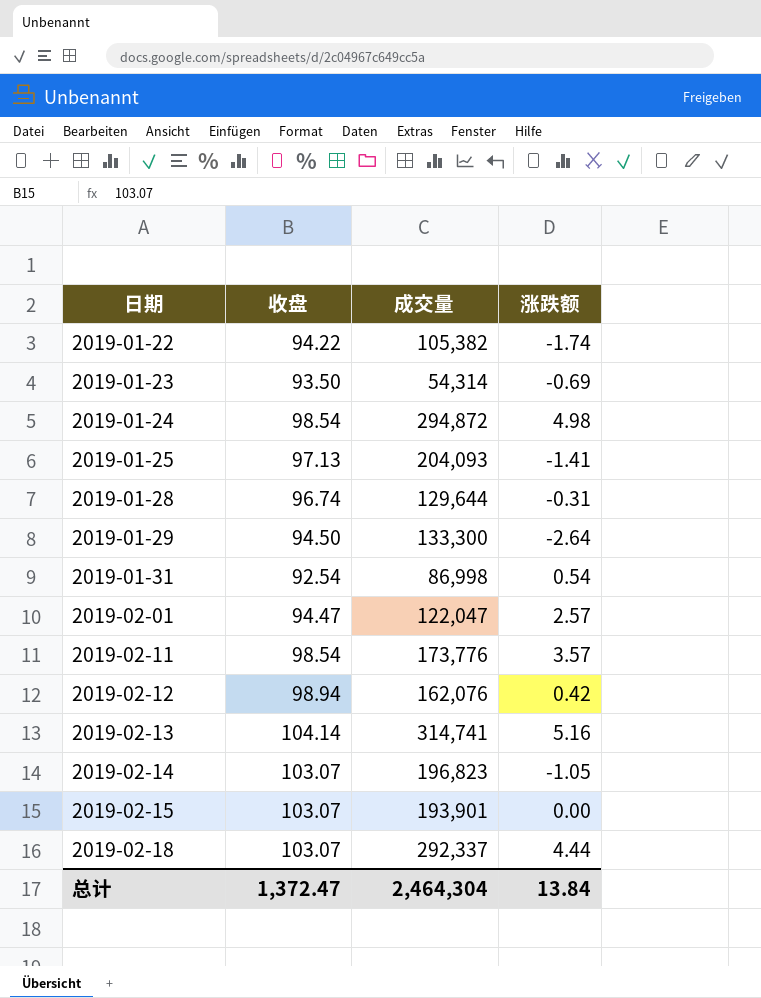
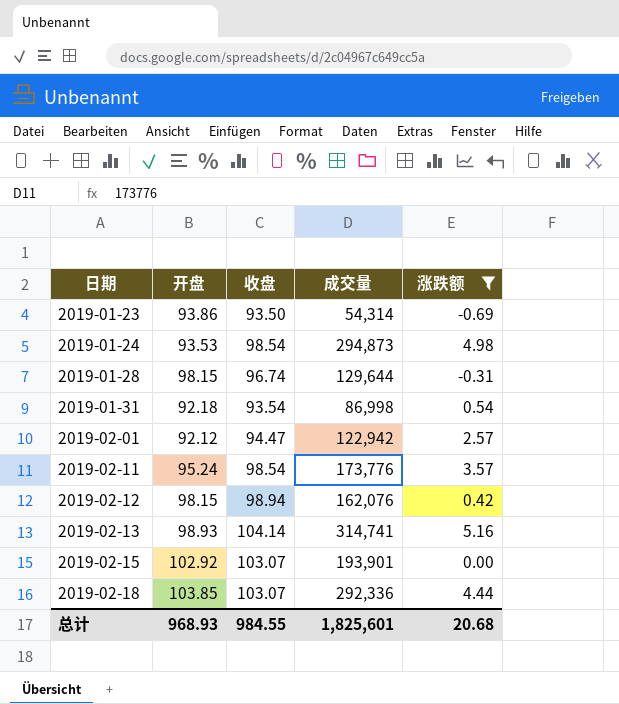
filter: none -> 涨跌额 >= -0.69
column 开盘 | position: none -> 2
2019-01-24 | 成交量: 294,872 -> 294,873
2019-01-31 | 收盘: 92.54 -> 93.54
2019-02-01 | 成交量: 122,047 -> 122,942
2019-02-18 | 成交量: 292,337 -> 292,336
总计 | 收盘: 1,372.47 -> 984.55
总计 | 成交量: 2,464,304 -> 1,825,601
总计 | 涨跌额: 13.84 -> 20.68

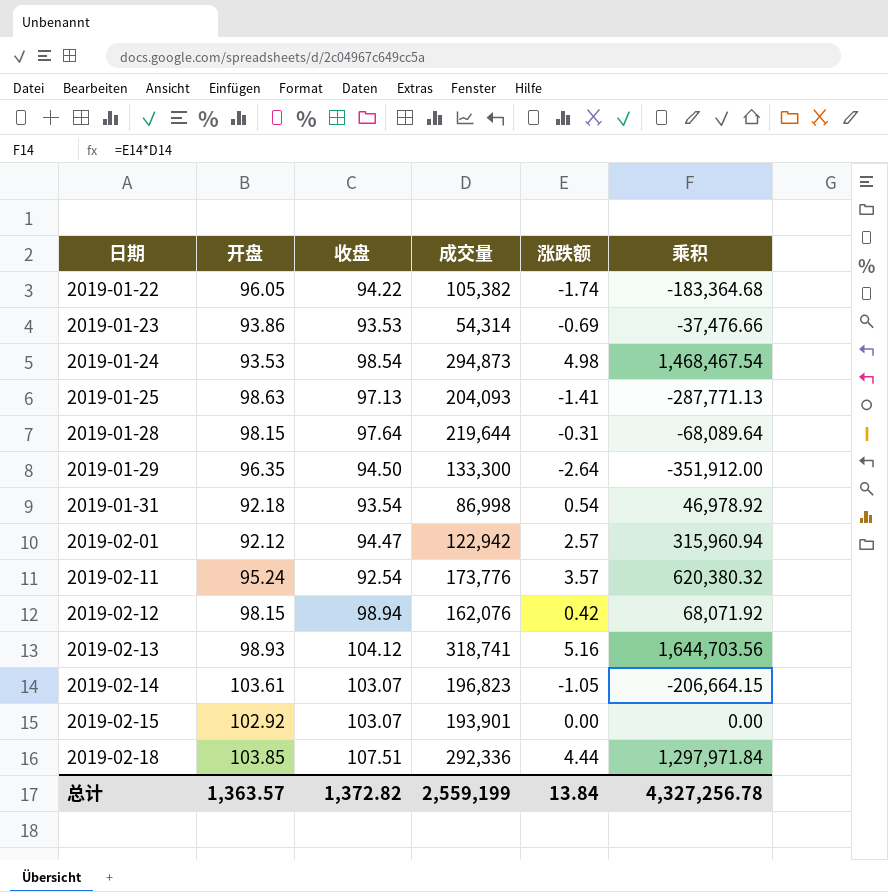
filter: 涨跌额 >= -0.69 -> none
column 乘积 | formula: none -> [成交量] * [涨跌额]
2019-01-23 | 收盘: 93.50 -> 93.53
2019-01-28 | 收盘: 96.74 -> 97.64
2019-01-28 | 成交量: 129,644 -> 219,644
2019-02-11 | 收盘: 98.54 -> 92.54
2019-02-13 | 收盘: 104.14 -> 104.12
2019-02-13 | 成交量: 314,741 -> 318,741
2019-02-18 | 收盘: 103.07 -> 107.51
总计 | 开盘: 968.93 -> 1,363.57
总计 | 收盘: 984.55 -> 1,372.82
总计 | 成交量: 1,825,601 -> 2,559,199
总计 | 涨跌额: 20.68 -> 13.84

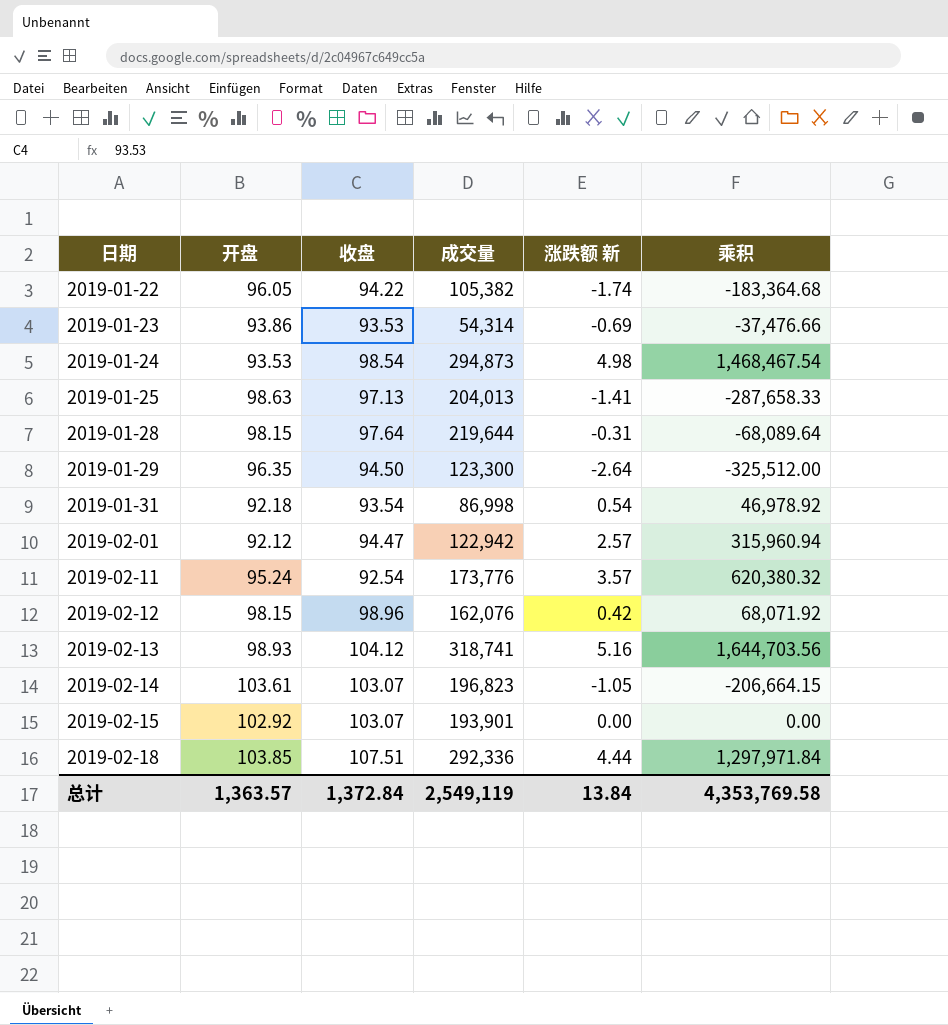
column name: 涨跌额 -> 涨跌额 新
2019-01-25 | 成交量: 204,093 -> 204,013
2019-01-25 | 乘积: -287,771.13 -> -287,658.33
2019-01-29 | 成交量: 133,300 -> 123,300
2019-01-29 | 乘积: -351,912.00 -> -325,512.00
2019-02-12 | 收盘: 98.94 -> 98.96
总计 | 收盘: 1,372.82 -> 1,372.84
总计 | 成交量: 2,559,199 -> 2,549,119
总计 | 乘积: 4,327,256.78 -> 4,353,769.58

